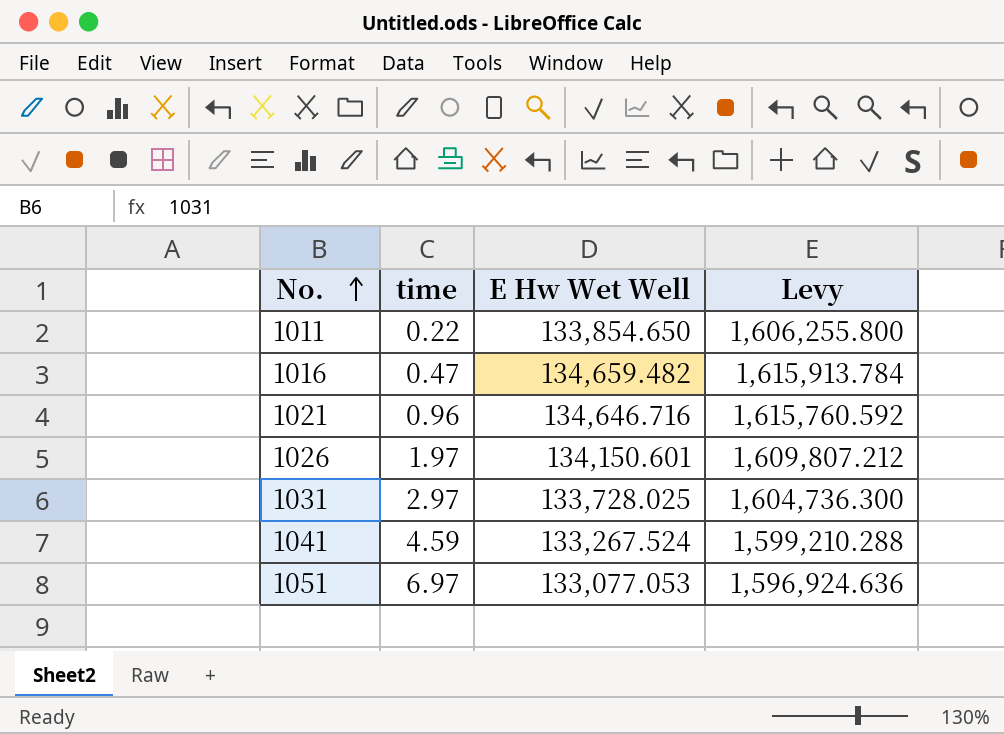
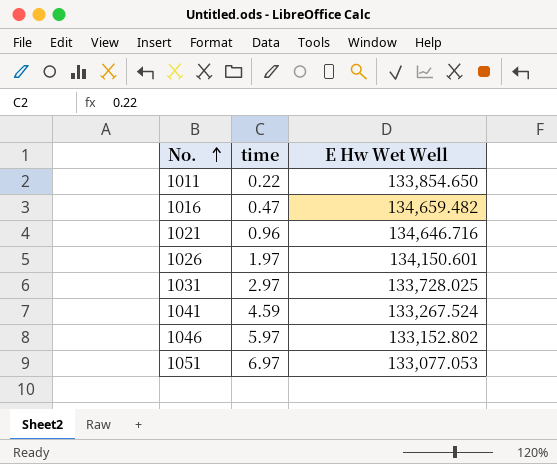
column Levy | formula: [E Hw Wet Well] * 12 -> none
row 1046: none -> 5.97 | 133,152.802

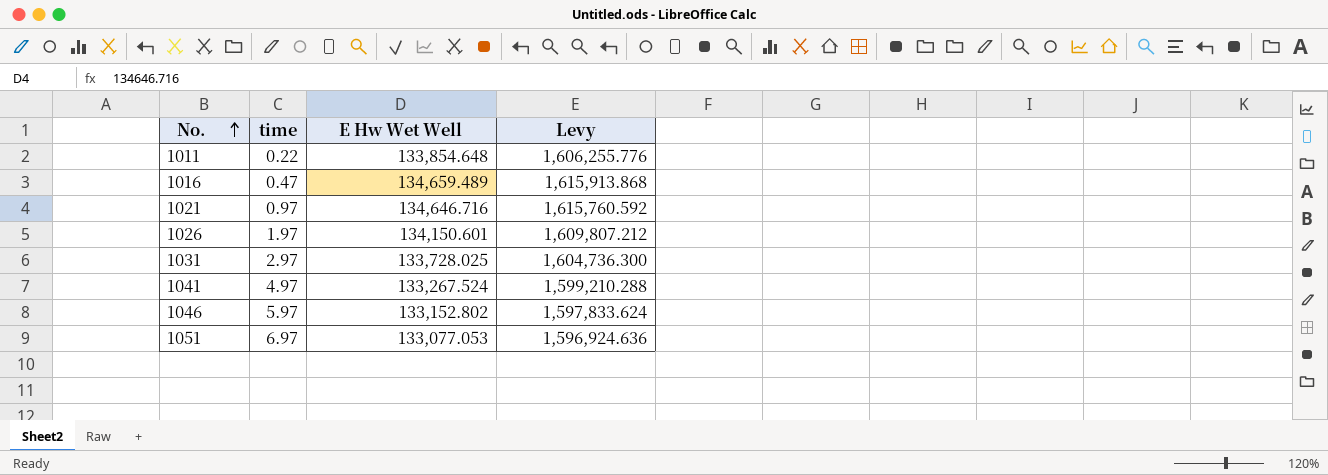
column Levy | formula: none -> [E Hw Wet Well] * 12
1011 | E Hw Wet Well: 133,854.650 -> 133,854.648
1016 | E Hw Wet Well: 134,659.482 -> 134,659.489
1021 | time: 0.96 -> 0.97
1041 | time: 4.59 -> 4.97

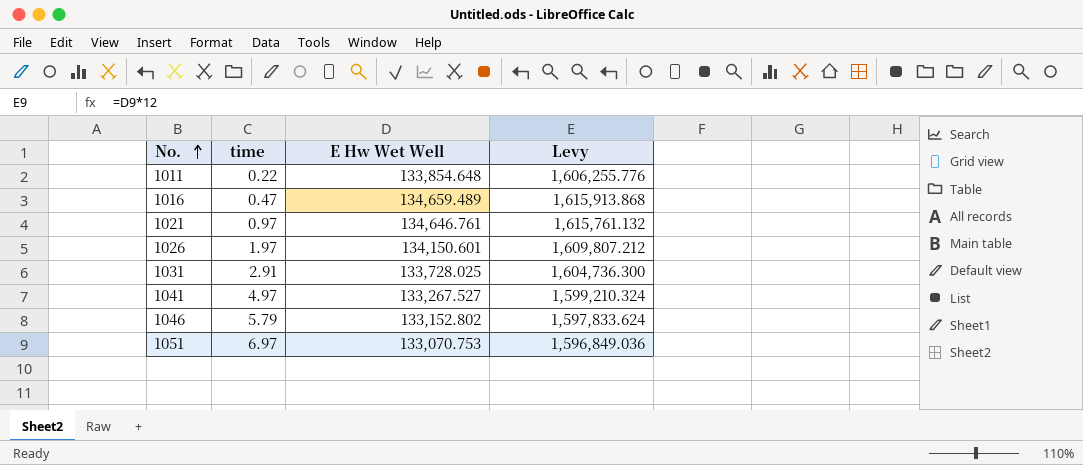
1021 | E Hw Wet Well: 134,646.716 -> 134,646.761
1021 | Levy: 1,615,760.592 -> 1,615,761.132
1031 | time: 2.97 -> 2.91
1041 | E Hw Wet Well: 133,267.524 -> 133,267.527
1041 | Levy: 1,599,210.288 -> 1,599,210.324
1046 | time: 5.97 -> 5.79
1051 | E Hw Wet Well: 133,077.053 -> 133,070.753
1051 | Levy: 1,596,924.636 -> 1,596,849.036

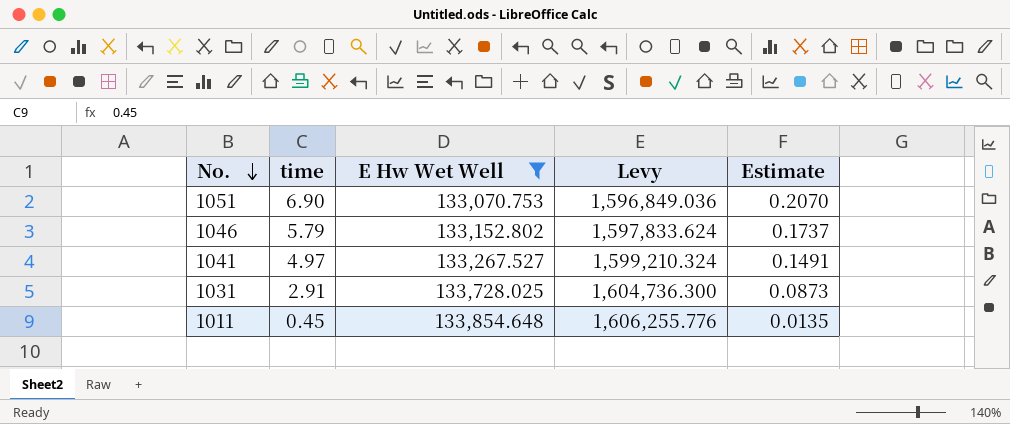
filter: none -> E Hw Wet Well <= 133,854.648
row order: No. ascending -> No. descending
column Estimate | formula: none -> [time] * 0.03
1051 | time: 6.97 -> 6.90
1011 | time: 0.22 -> 0.45

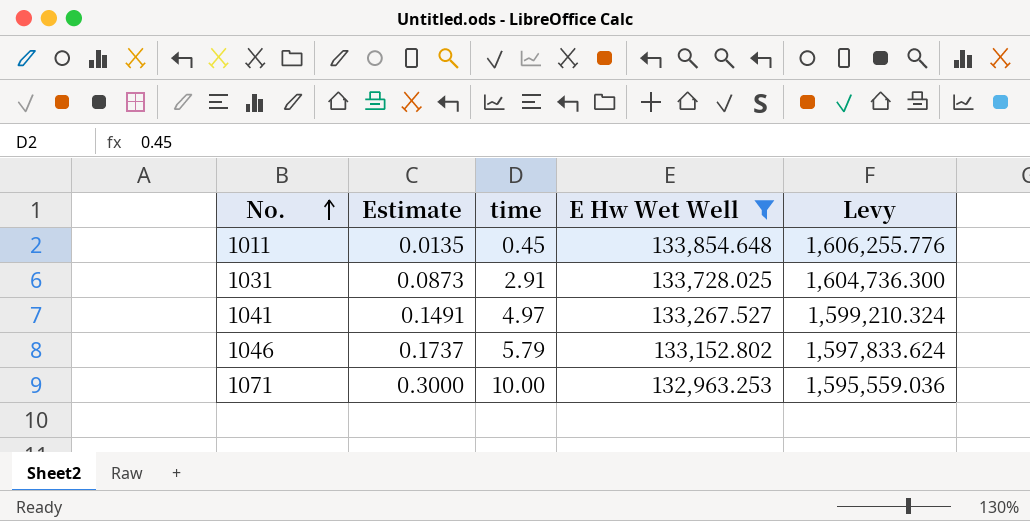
row order: No. descending -> No. ascending
column Estimate | position: 5 -> 2
row 1051: 6.90 | 133,070.753 | 1,596,849.036 | 0.2070 -> none
row 1071: none -> 0.3000 | 10.00 | 132,963.253 | 1,595,559.036

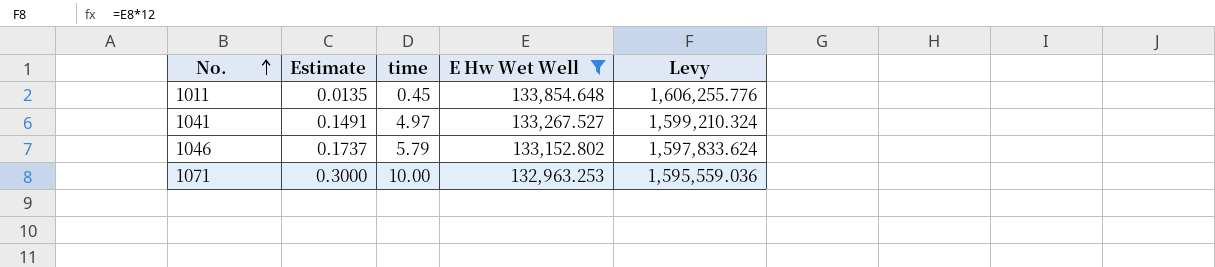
row 1031: 0.0873 | 2.91 | 133,728.025 | 1,604,736.300 -> none

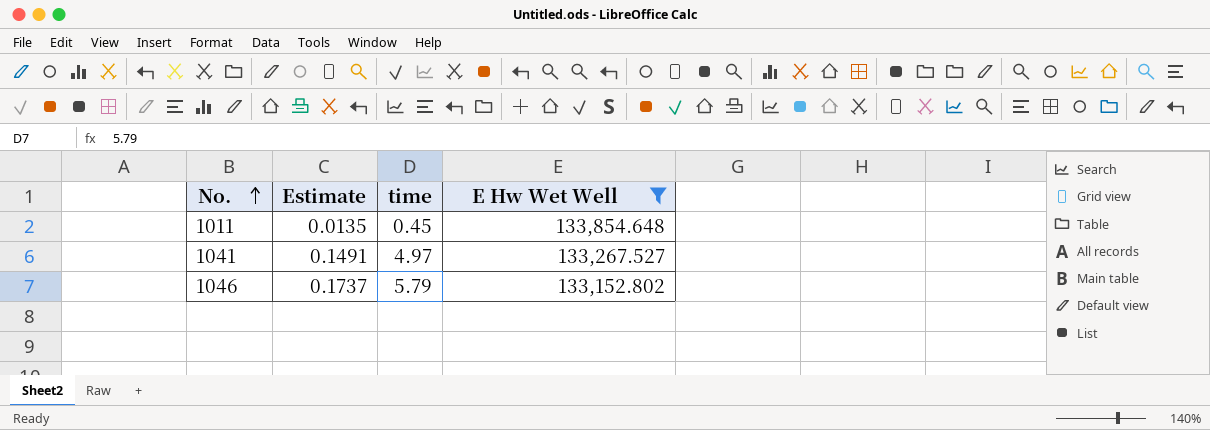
column Levy | formula: [E Hw Wet Well] * 12 -> none
row 1071: 0.3000 | 10.00 | 132,963.253 | 1,595,559.036 -> none

